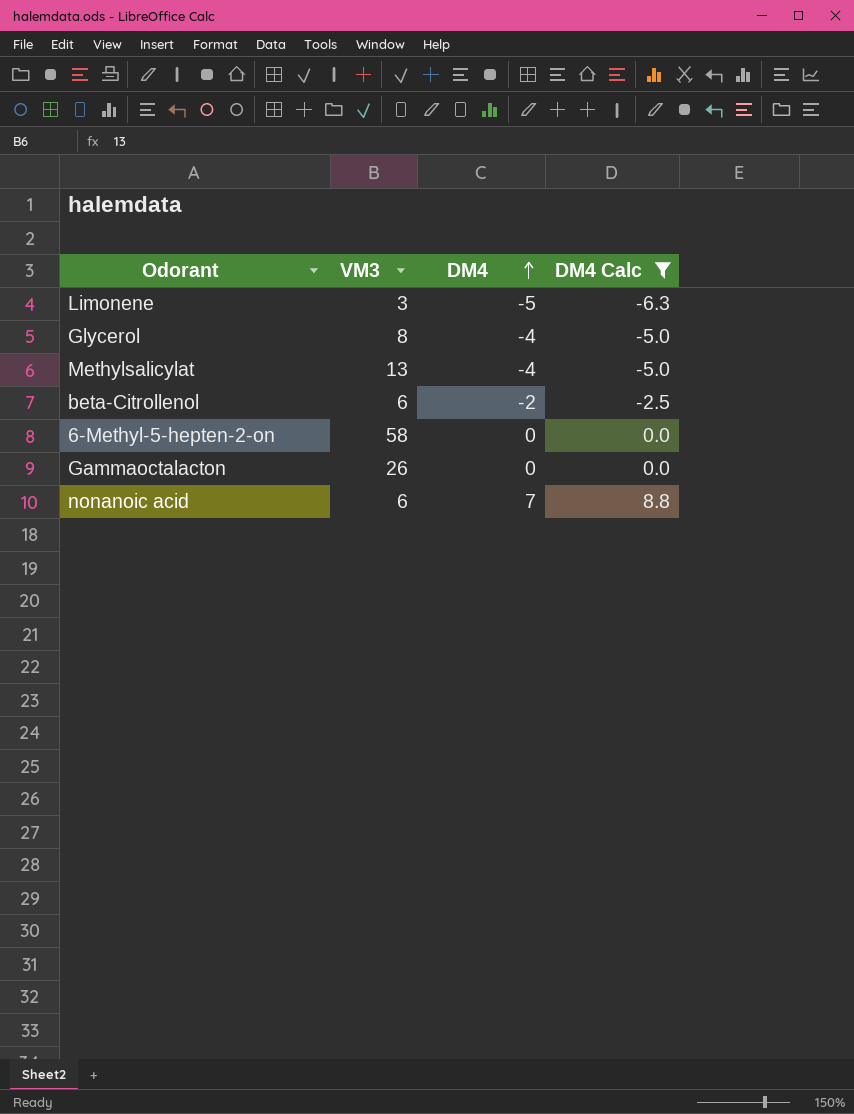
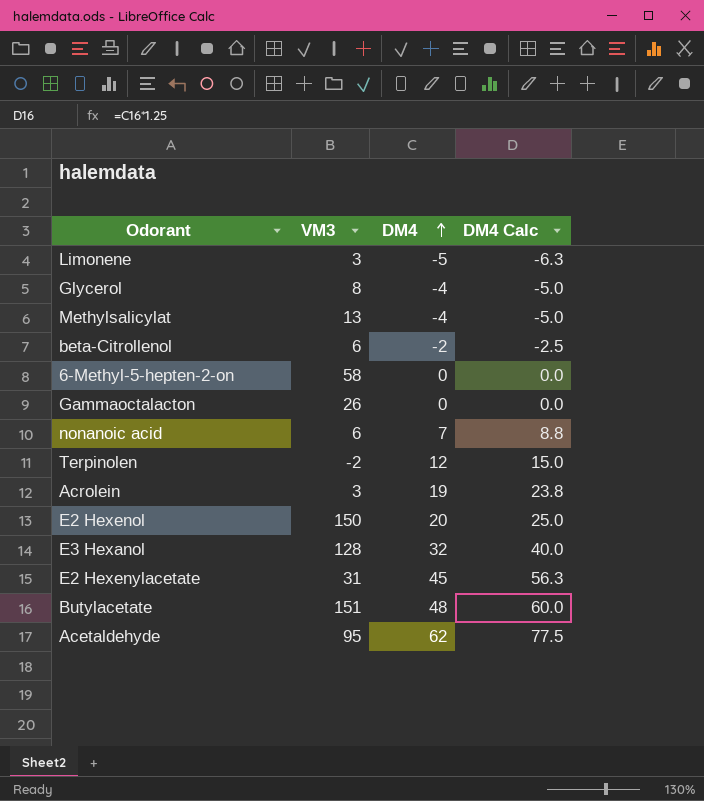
filter: DM4 Calc <= 8.8 -> none

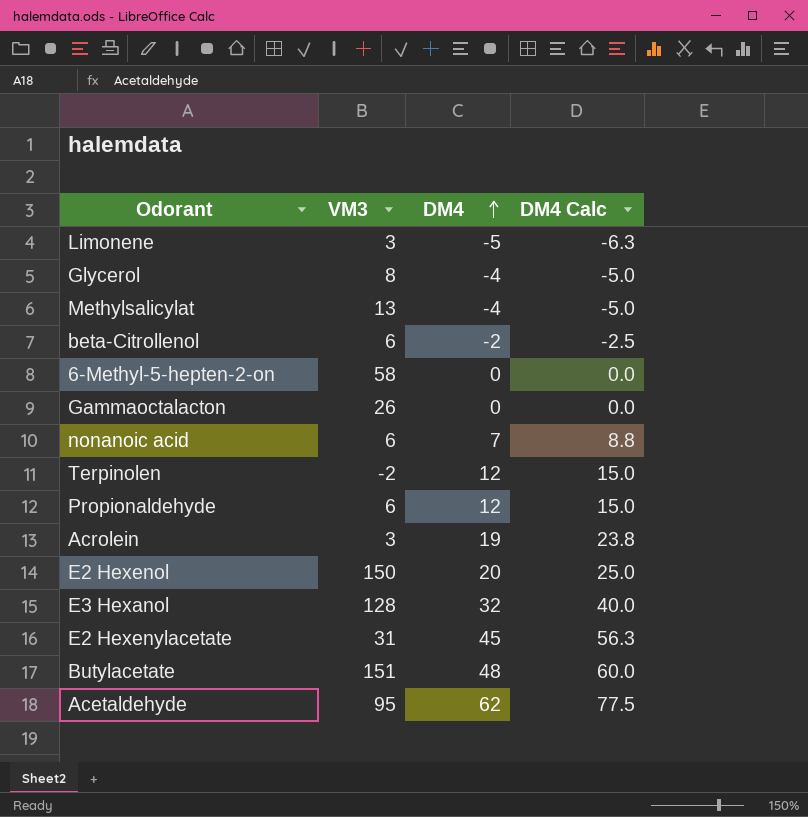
row Propionaldehyde: none -> 6 | 12 | 15.0

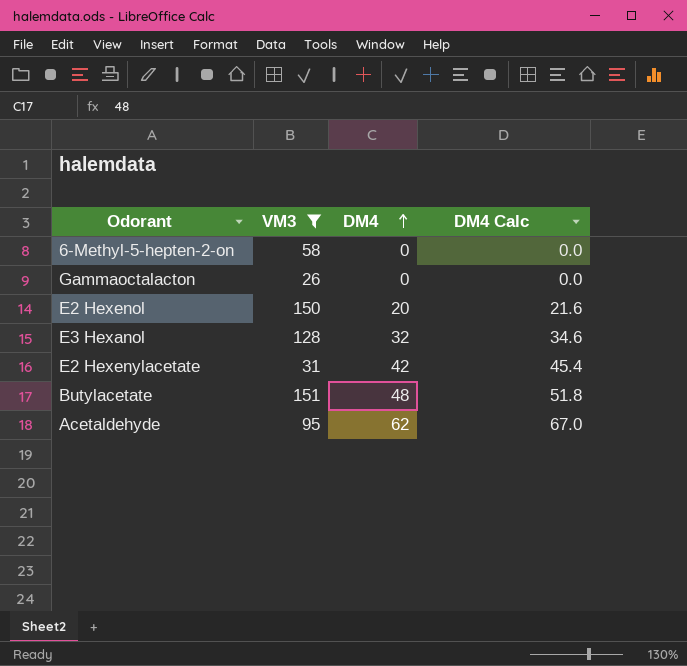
filter: none -> VM3 >= 26
column DM4 Calc | formula: [DM4] * 1.25 -> [DM4] * 1.08
E2 Hexenylacetate | DM4: 45 -> 42

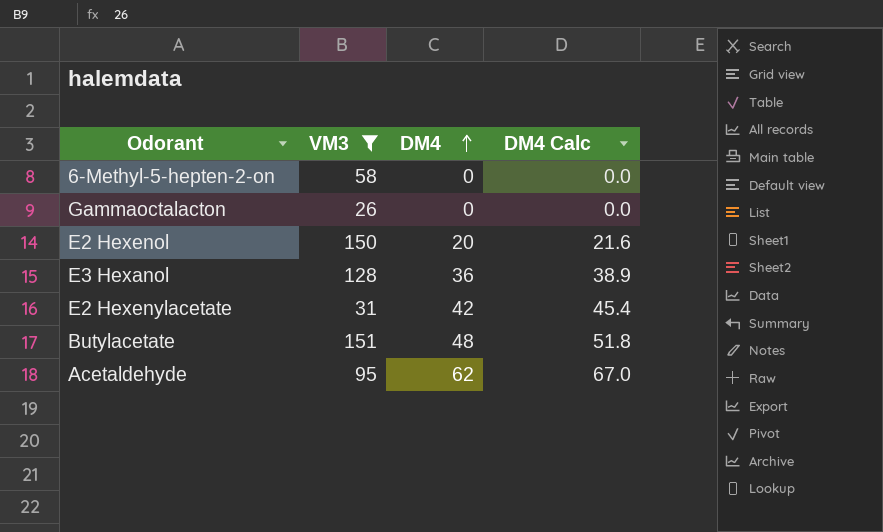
E3 Hexanol | DM4: 32 -> 36
E3 Hexanol | DM4 Calc: 34.6 -> 38.9

